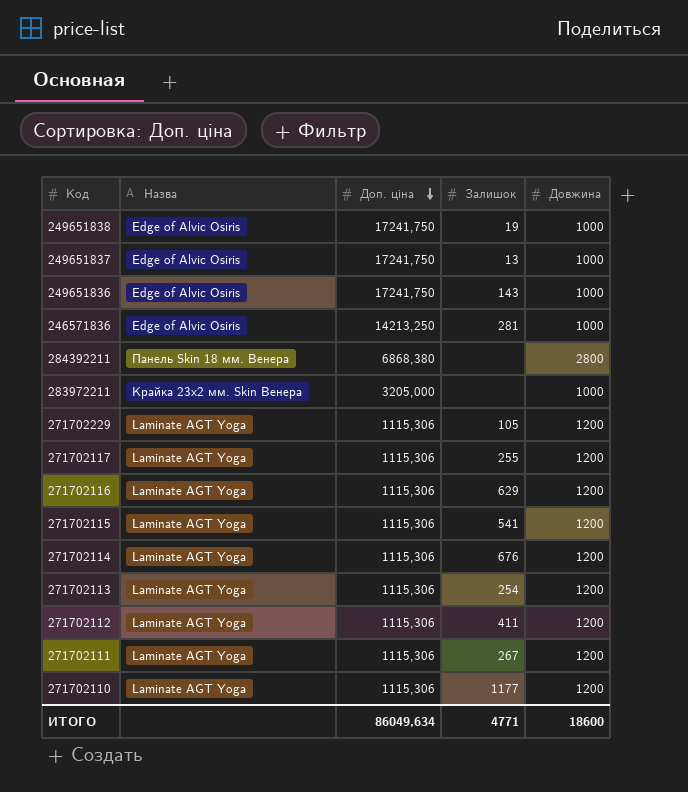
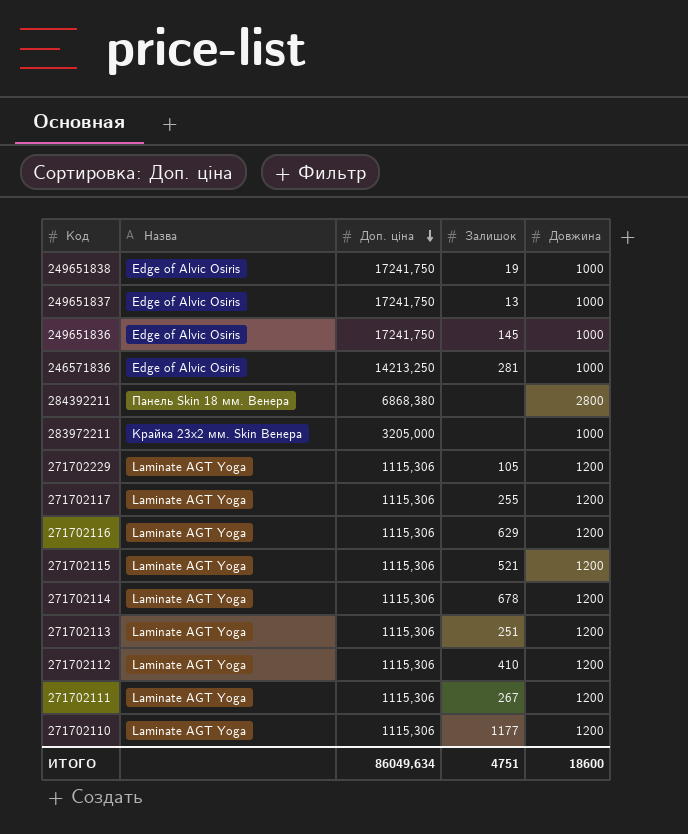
249651836 | Залишок: 143 -> 145
271702115 | Залишок: 541 -> 521
271702114 | Залишок: 676 -> 678
271702113 | Залишок: 254 -> 251
271702112 | Залишок: 411 -> 410
ИТОГО | Залишок: 4771 -> 4751

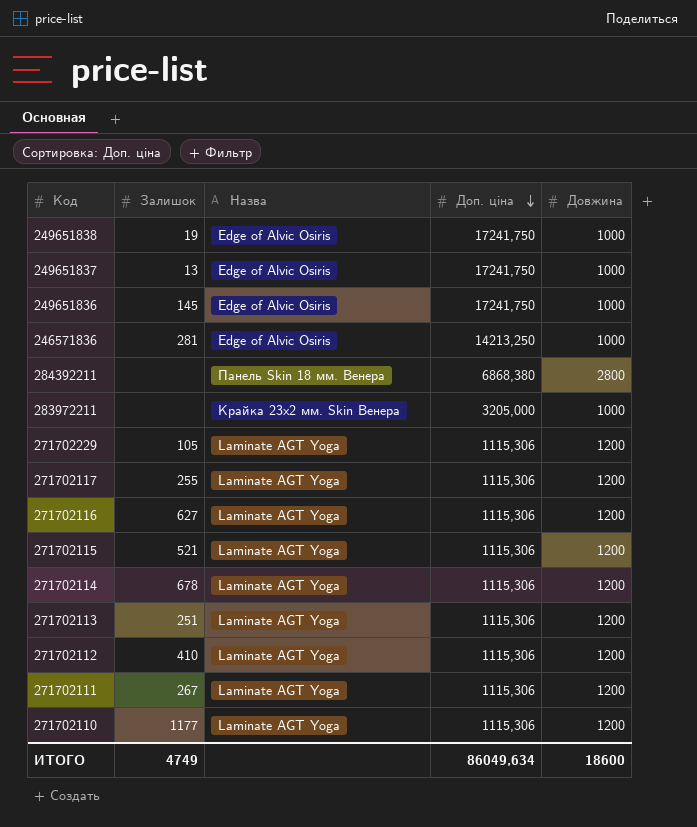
column Залишок | position: 4 -> 2
271702116 | Залишок: 629 -> 627
ИТОГО | Залишок: 4751 -> 4749

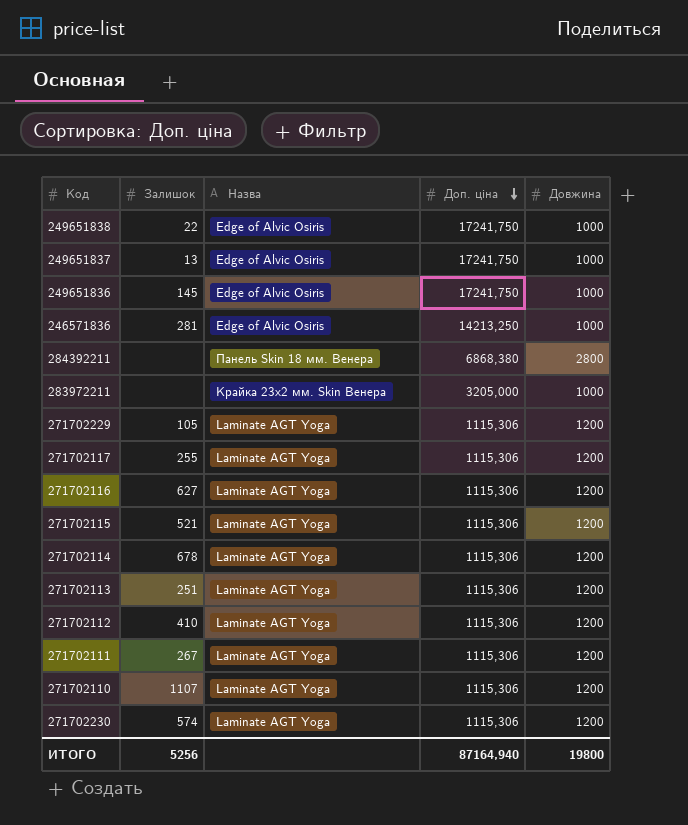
249651838 | Залишок: 19 -> 22
271702110 | Залишок: 1177 -> 1107
row 271702230: none -> 574 | Laminate AGT Yoga | 1115,306 | 1200
ИТОГО | Залишок: 4749 -> 5256
ИТОГО | Доп. ціна: 86049,634 -> 87164,940
ИТОГО | Довжина: 18600 -> 19800

